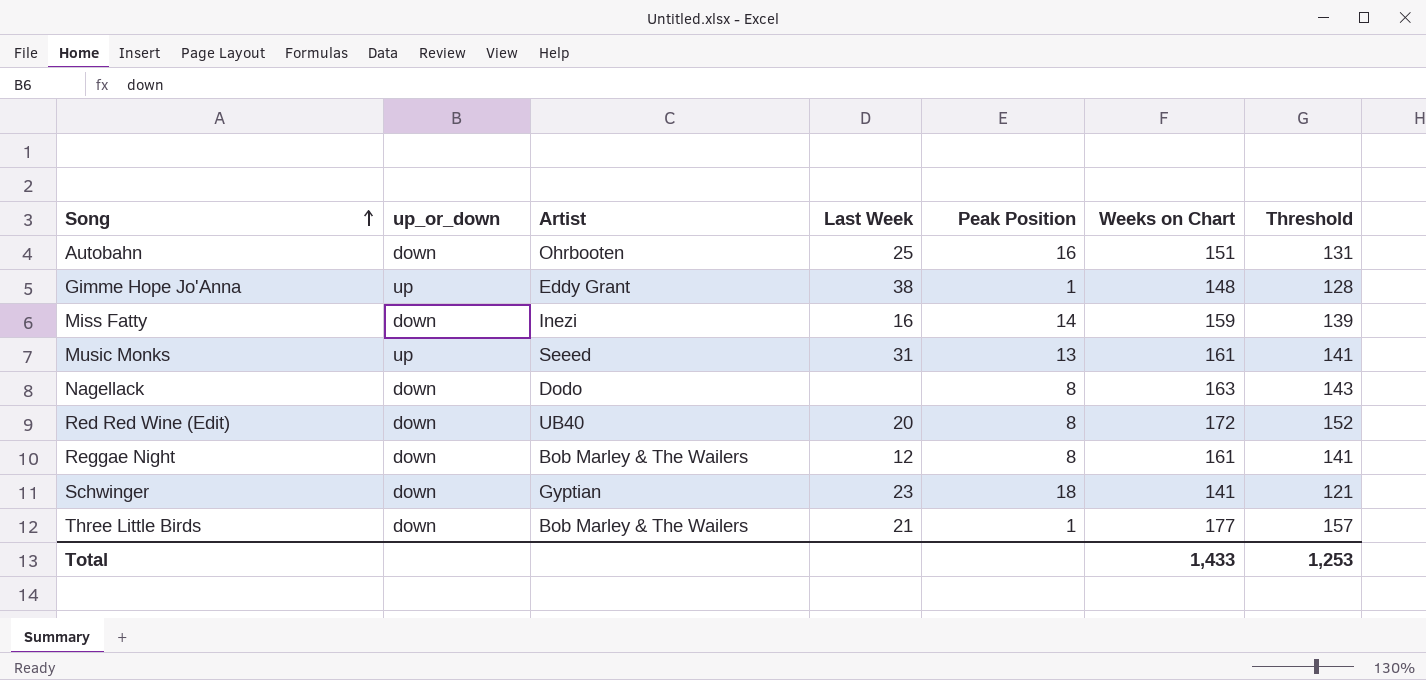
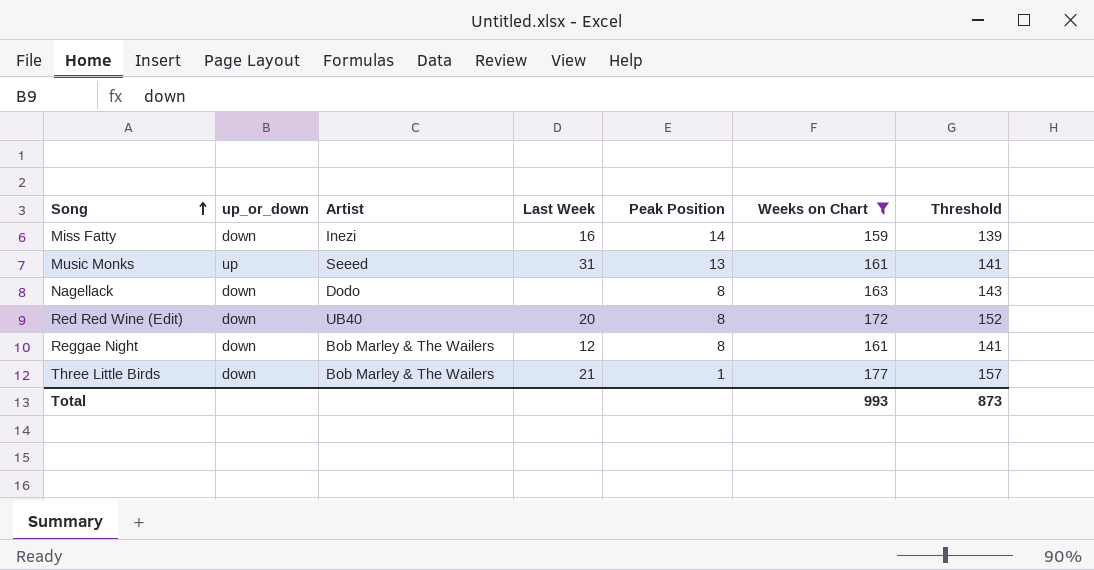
filter: none -> Weeks on Chart >= 159
Total | Weeks on Chart: 1,433 -> 993
Total | Threshold: 1,253 -> 873

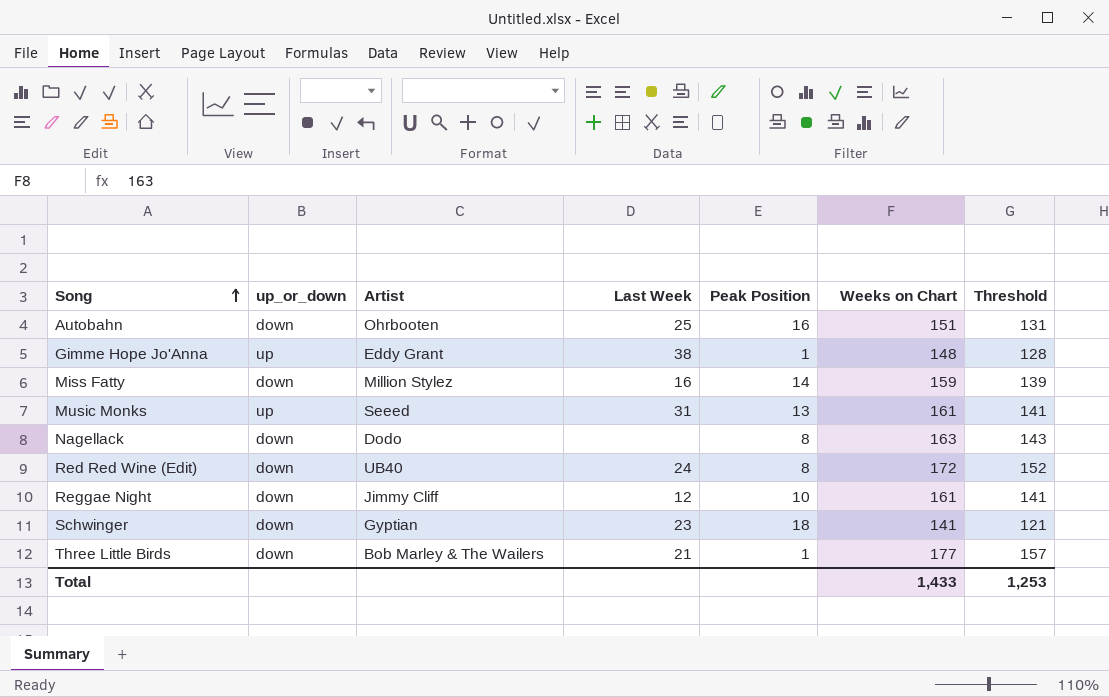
filter: Weeks on Chart >= 159 -> none
Miss Fatty | Artist: Inezi -> Million Stylez
Red Red Wine (Edit) | Last Week: 20 -> 24
Reggae Night | Artist: Bob Marley & The Wailers -> Jimmy Cliff
Reggae Night | Peak Position: 8 -> 10
Total | Weeks on Chart: 993 -> 1,433
Total | Threshold: 873 -> 1,253

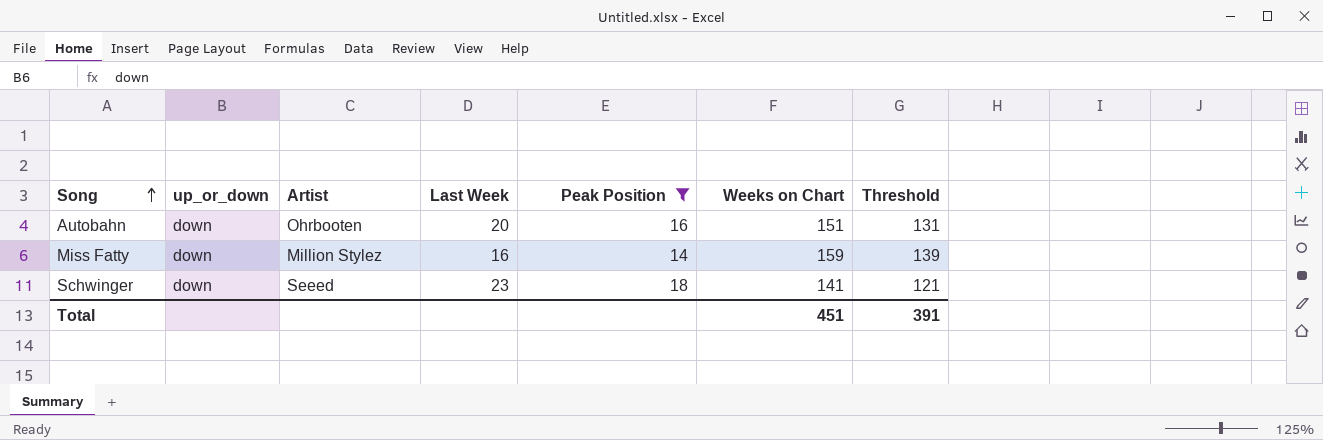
filter: none -> Peak Position >= 14
Autobahn | Last Week: 25 -> 20
Schwinger | Artist: Gyptian -> Seeed
Total | Weeks on Chart: 1,433 -> 451
Total | Threshold: 1,253 -> 391

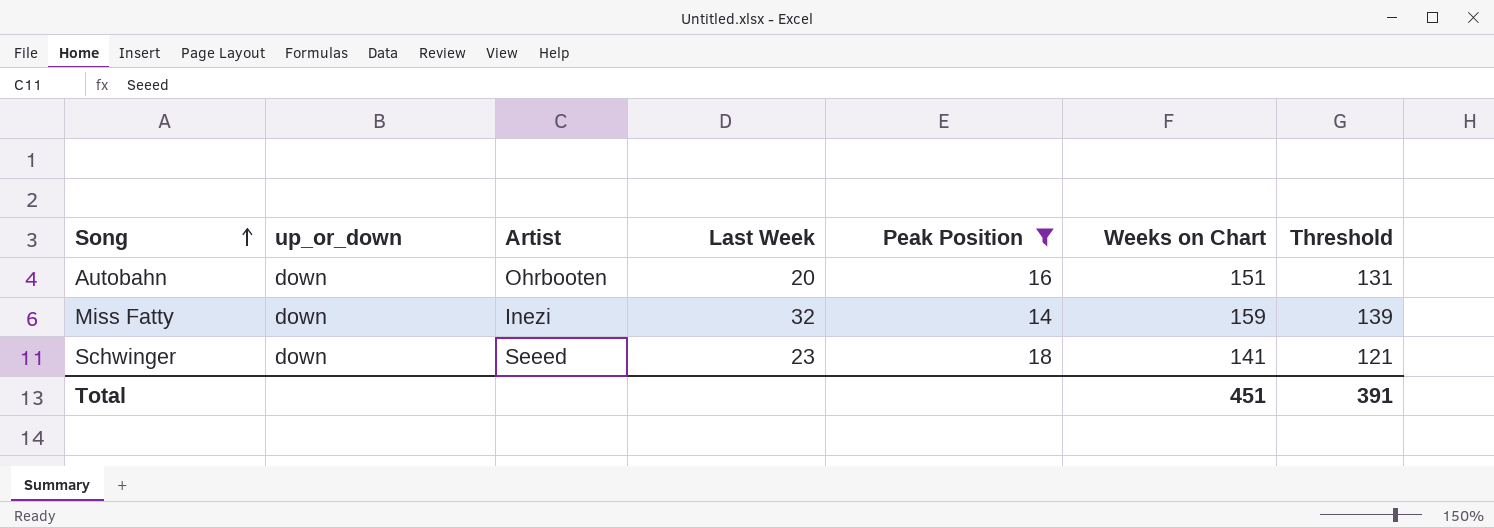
Miss Fatty | Artist: Million Stylez -> Inezi
Miss Fatty | Last Week: 16 -> 32

